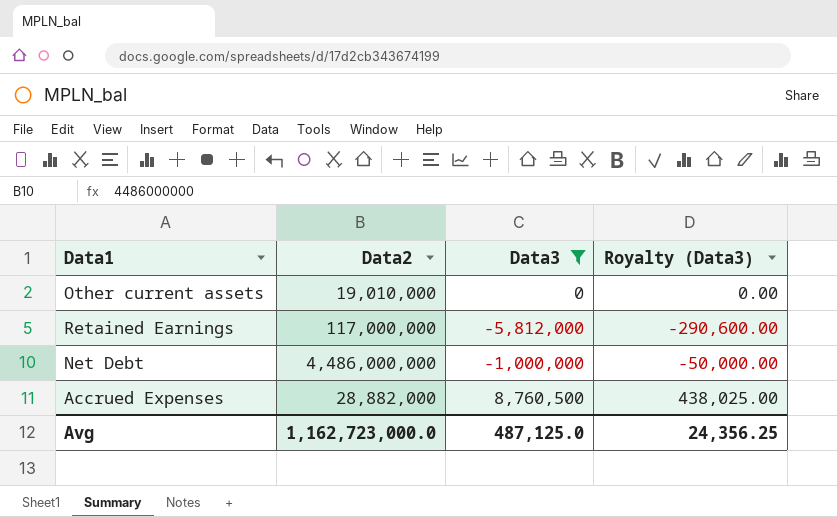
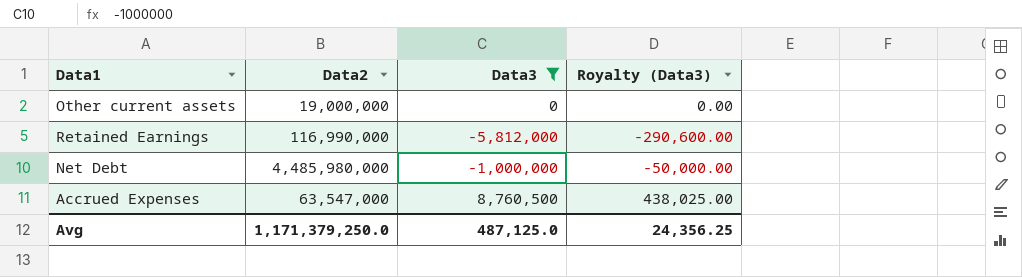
Other current assets | Data2: 19,010,000 -> 19,000,000
Retained Earnings | Data2: 117,000,000 -> 116,990,000
Net Debt | Data2: 4,486,000,000 -> 4,485,980,000
Accrued Expenses | Data2: 28,882,000 -> 63,547,000
Avg | Data2: 1,162,723,000.0 -> 1,171,379,250.0

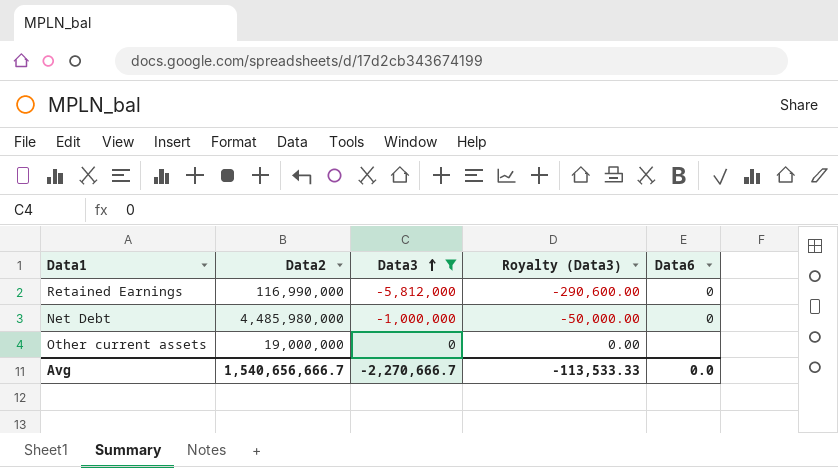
row order: none -> Data3 ascending
column Data6 | position: none -> 5
row Accrued Expenses: 63,547,000 | 8,760,500 | 438,025.00 -> none
Avg | Data2: 1,171,379,250.0 -> 1,540,656,666.7
Avg | Data3: 487,125.0 -> -2,270,666.7
Avg | Royalty (Data3): 24,356.25 -> -113,533.33

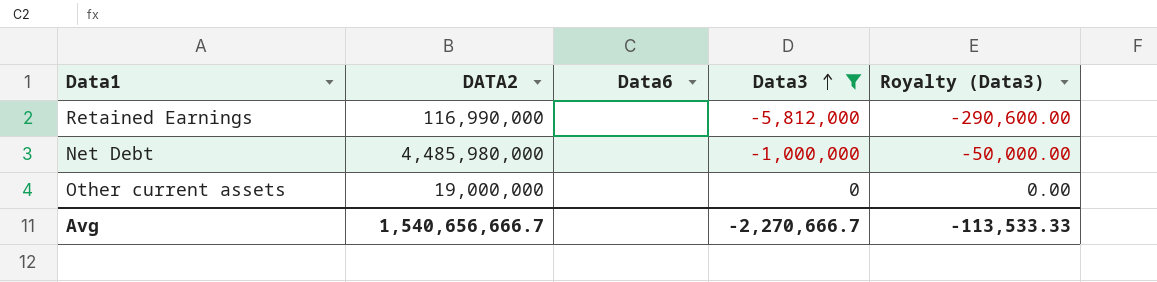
column name: Data2 -> DATA2
column Data6 | position: 5 -> 3
Retained Earnings | Data6: 0 -> none
Net Debt | Data6: 0 -> none
Avg | Data6: 0.0 -> none

